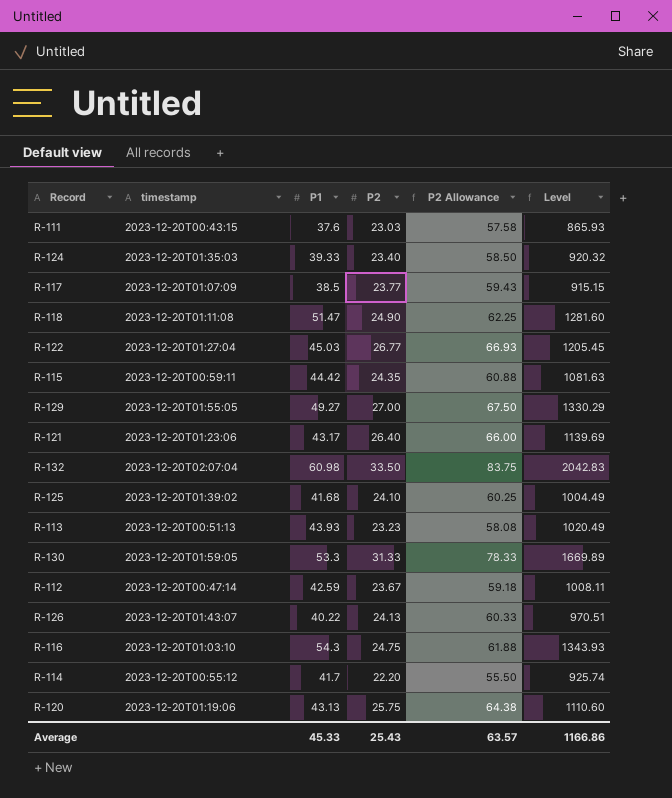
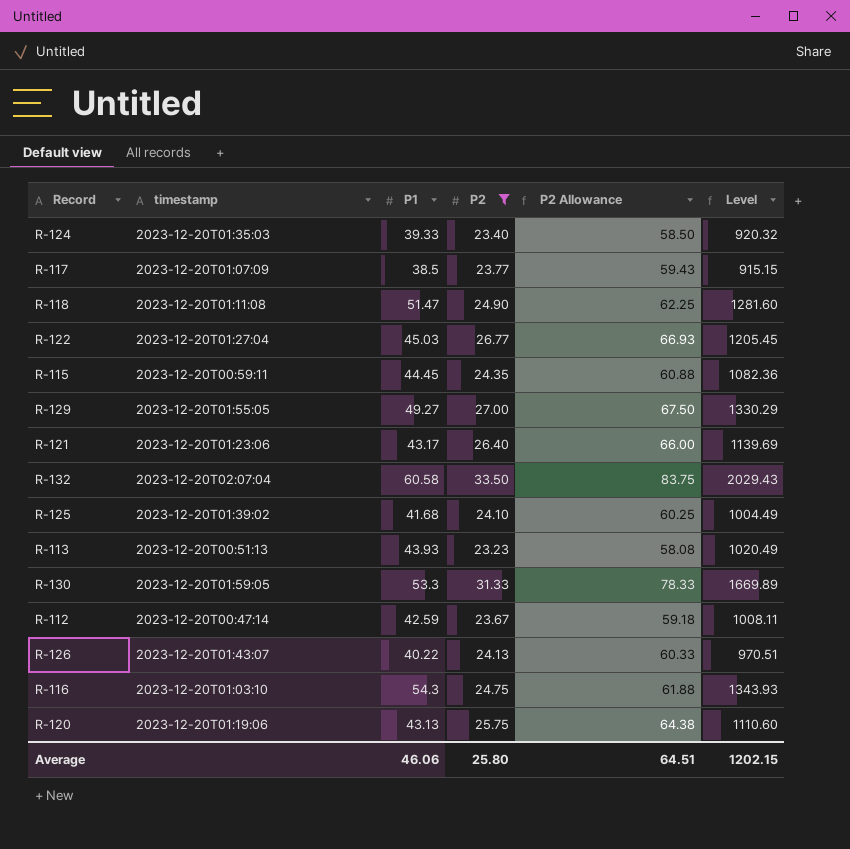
filter: none -> P2 >= 23.23
R-115 | P1: 44.42 -> 44.45
R-115 | Level: 1081.63 -> 1082.36
R-132 | P1: 60.98 -> 60.58
R-132 | Level: 2042.83 -> 2029.43
Average | P1: 45.33 -> 46.06
Average | P2: 25.43 -> 25.80
Average | P2 Allowance: 63.57 -> 64.51
Average | Level: 1166.86 -> 1202.15

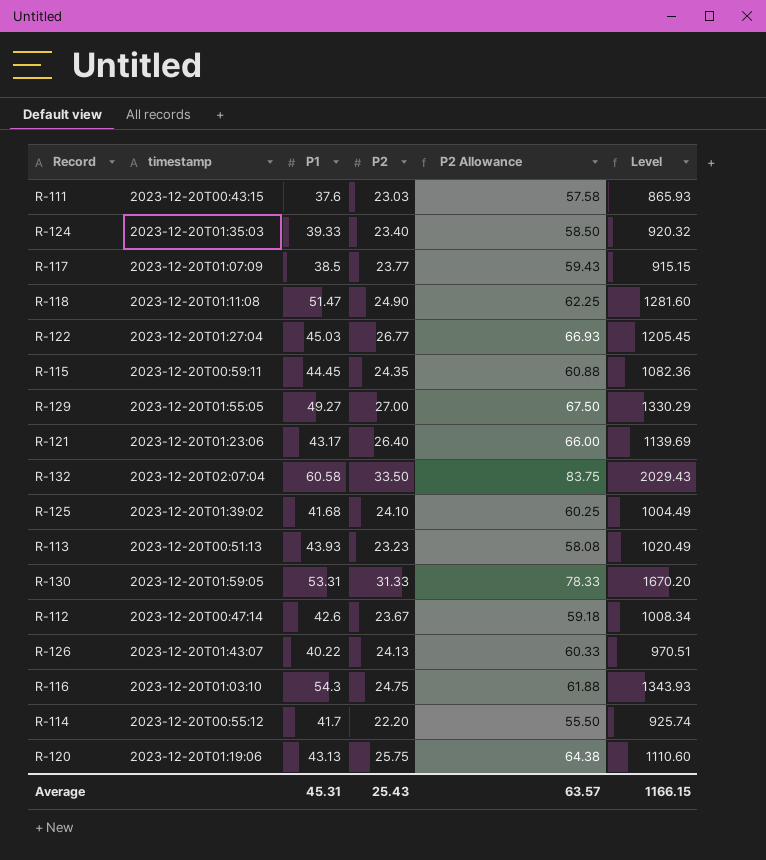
filter: P2 >= 23.23 -> none
R-130 | P1: 53.3 -> 53.31
R-130 | Level: 1669.89 -> 1670.20
R-112 | P1: 42.59 -> 42.6
R-112 | Level: 1008.11 -> 1008.34
Average | P1: 46.06 -> 45.31
Average | P2: 25.80 -> 25.43
Average | P2 Allowance: 64.51 -> 63.57
Average | Level: 1202.15 -> 1166.15

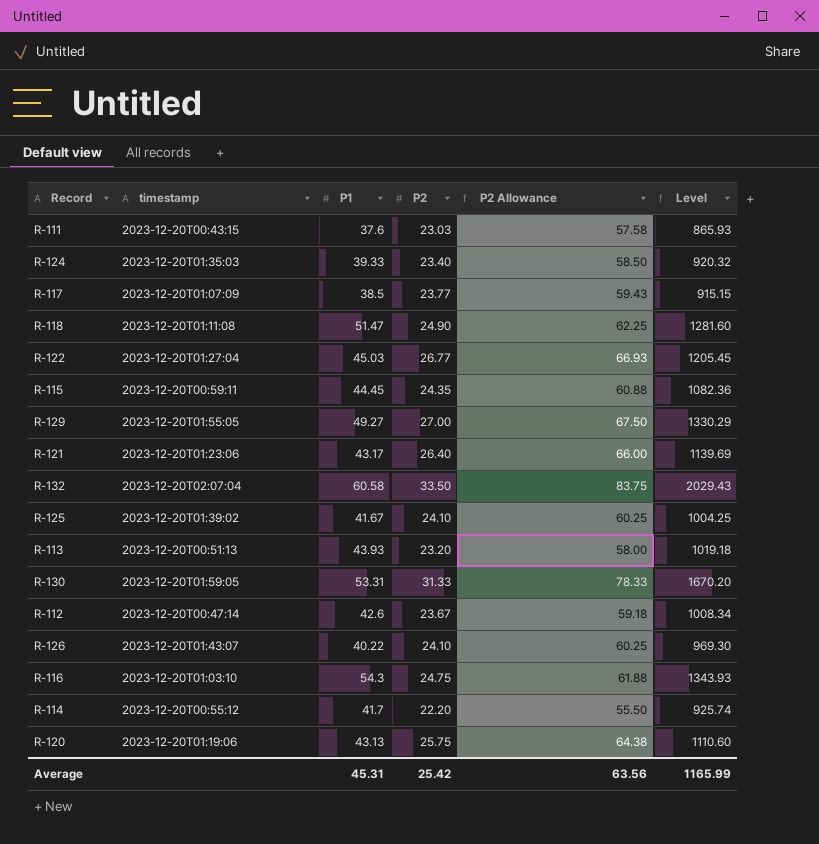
R-125 | P1: 41.68 -> 41.67
R-125 | Level: 1004.49 -> 1004.25
R-113 | P2: 23.23 -> 23.20
R-113 | P2 Allowance: 58.08 -> 58.00
R-113 | Level: 1020.49 -> 1019.18
R-126 | P2: 24.13 -> 24.10
R-126 | P2 Allowance: 60.33 -> 60.25
R-126 | Level: 970.51 -> 969.30
Average | P2: 25.43 -> 25.42
Average | P2 Allowance: 63.57 -> 63.56
Average | Level: 1166.15 -> 1165.99

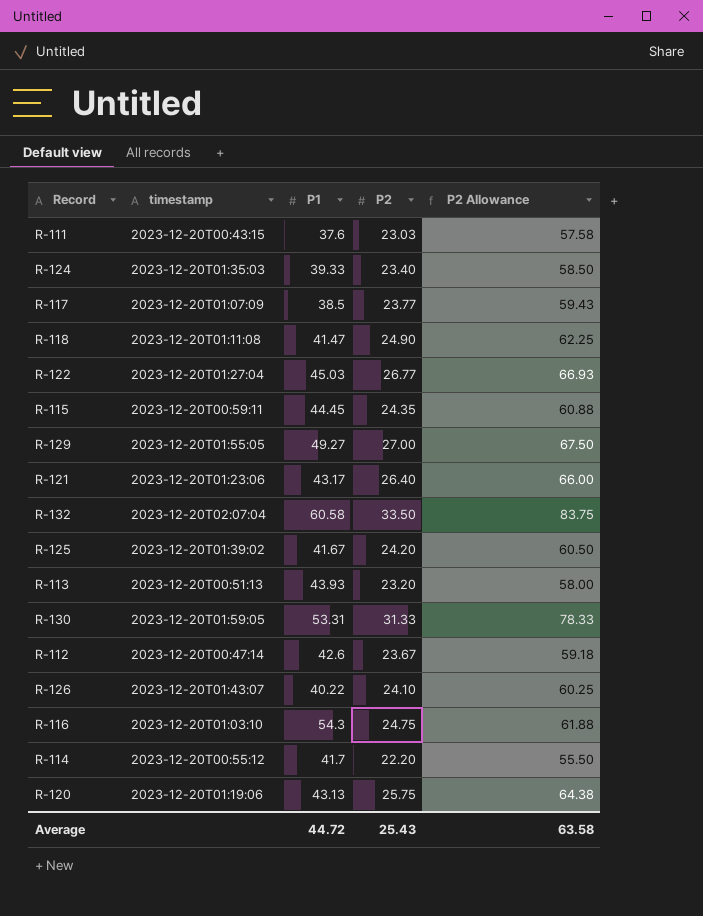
column Level | formula: [P1] * [P2] -> none
R-118 | P1: 51.47 -> 41.47
R-125 | P2: 24.10 -> 24.20
R-125 | P2 Allowance: 60.25 -> 60.50
Average | P1: 45.31 -> 44.72
Average | P2: 25.42 -> 25.43
Average | P2 Allowance: 63.56 -> 63.58

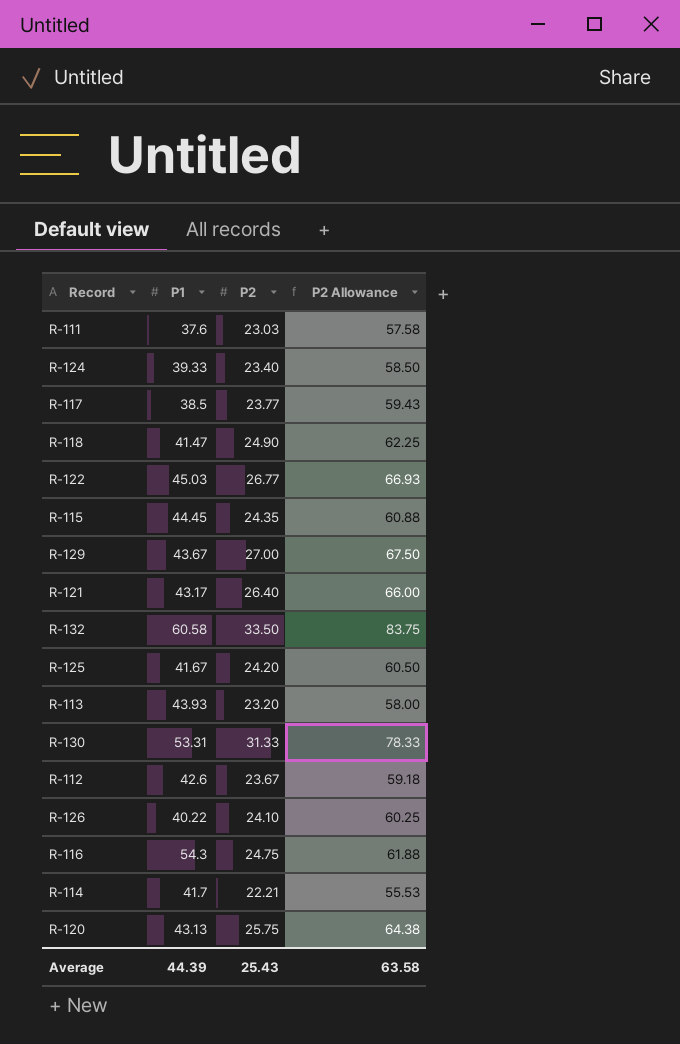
column timestamp | position: 2 -> none
R-129 | P1: 49.27 -> 43.67
R-114 | P2: 22.20 -> 22.21
R-114 | P2 Allowance: 55.50 -> 55.53
Average | P1: 44.72 -> 44.39

